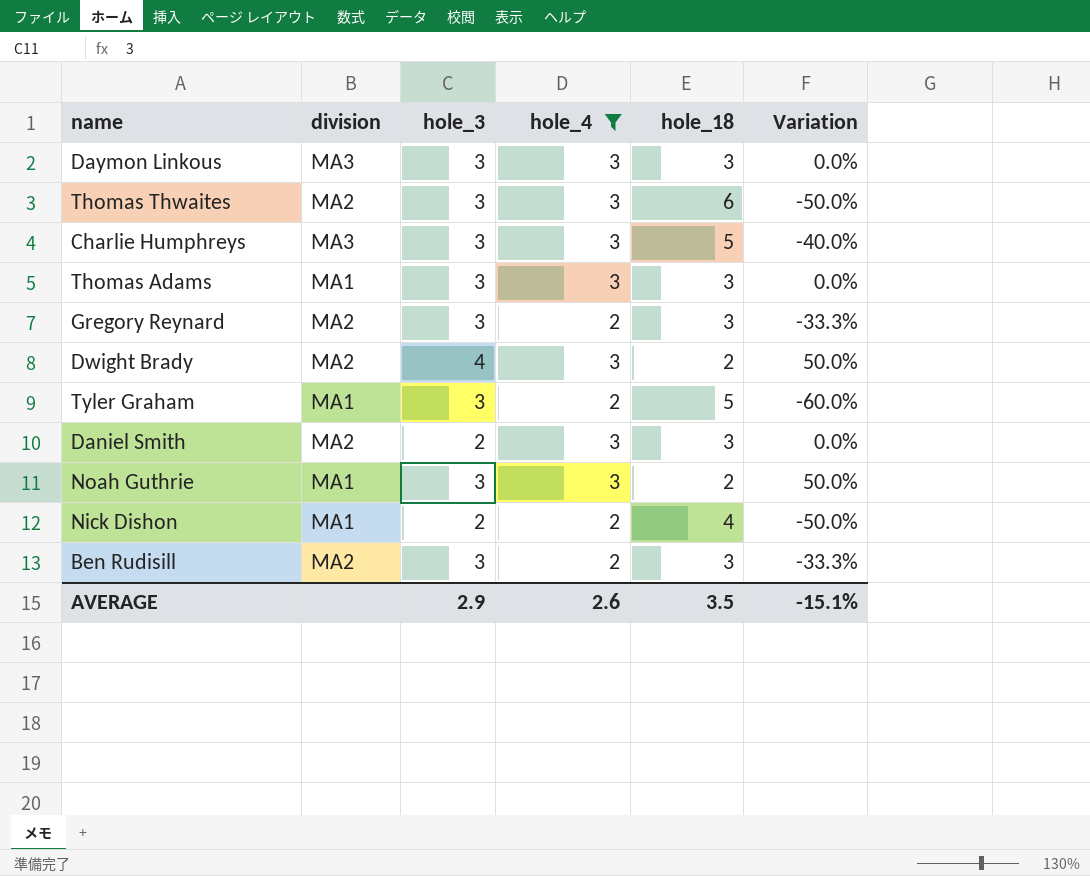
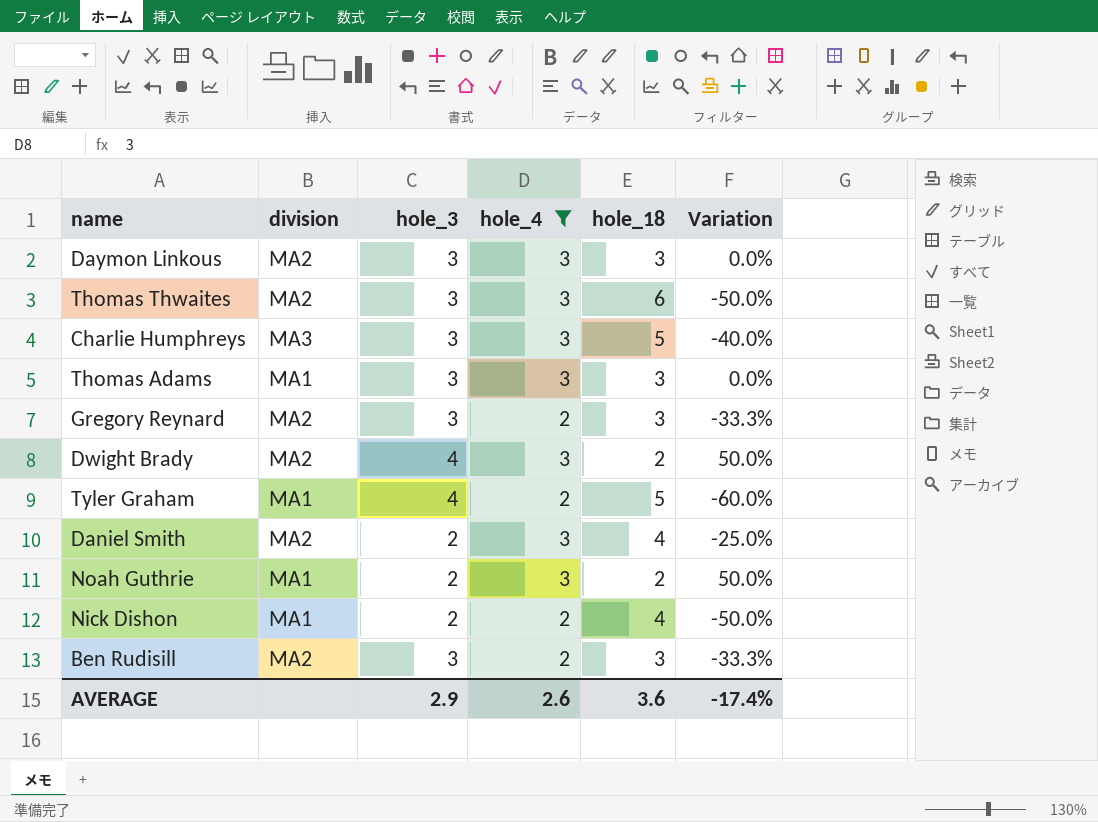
Daymon Linkous | division: MA3 -> MA2
Tyler Graham | hole_3: 3 -> 4
Daniel Smith | hole_18: 3 -> 4
Daniel Smith | Variation: 0.0% -> -25.0%
Noah Guthrie | hole_3: 3 -> 2
AVERAGE | hole_18: 3.5 -> 3.6
AVERAGE | Variation: -15.1% -> -17.4%

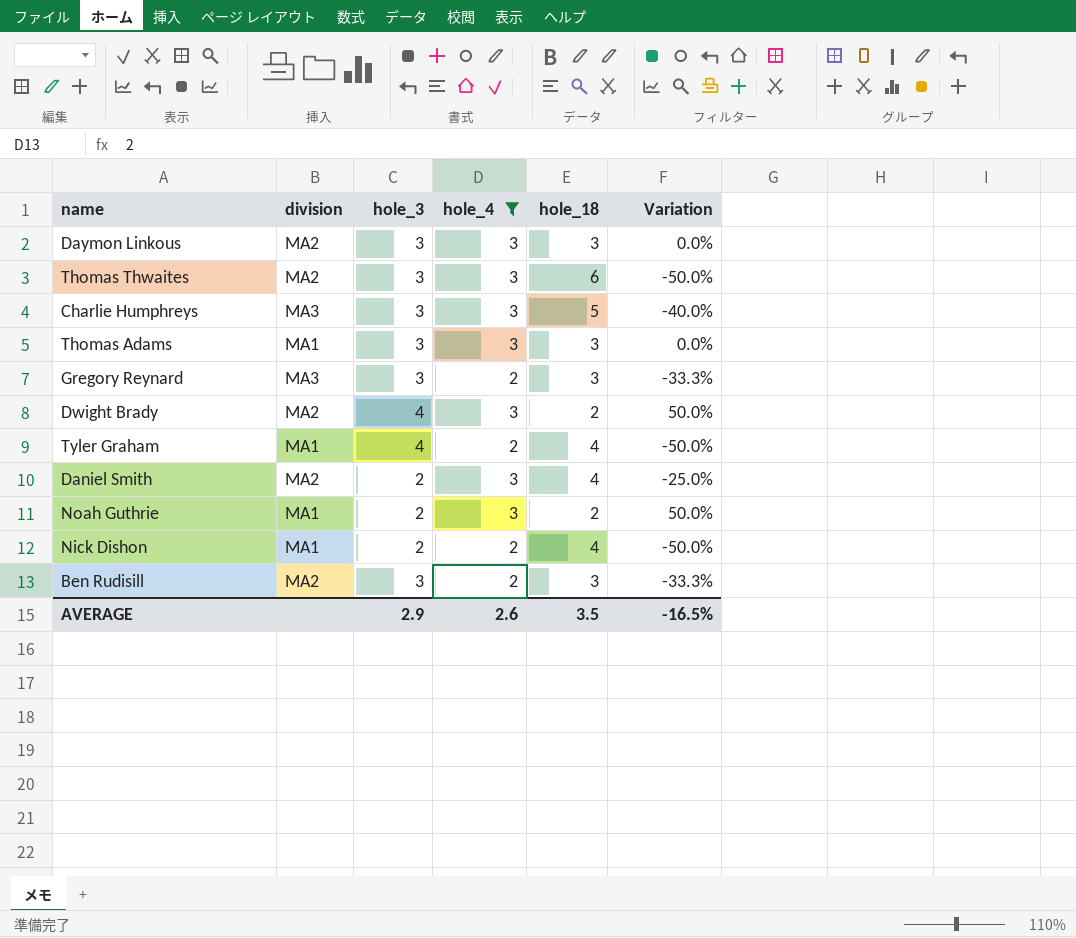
Gregory Reynard | division: MA2 -> MA3
Tyler Graham | hole_18: 5 -> 4
Tyler Graham | Variation: -60.0% -> -50.0%
AVERAGE | hole_18: 3.6 -> 3.5
AVERAGE | Variation: -17.4% -> -16.5%

